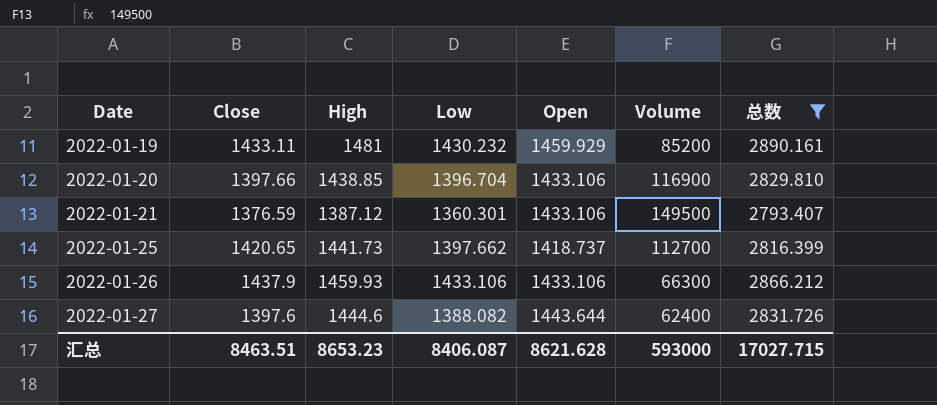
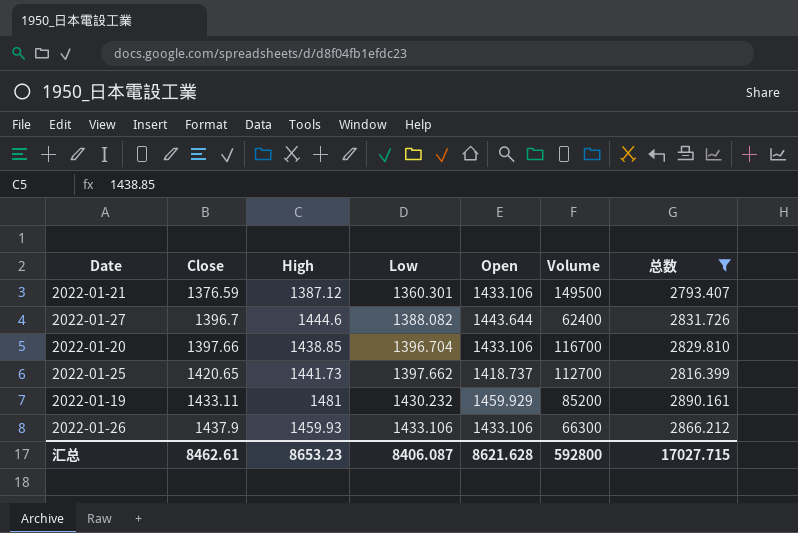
row order: Date ascending -> Close ascending
2022-01-27 | Close: 1397.6 -> 1396.7
2022-01-20 | Volume: 116900 -> 116700
汇总 | Close: 8463.51 -> 8462.61
汇总 | Volume: 593000 -> 592800

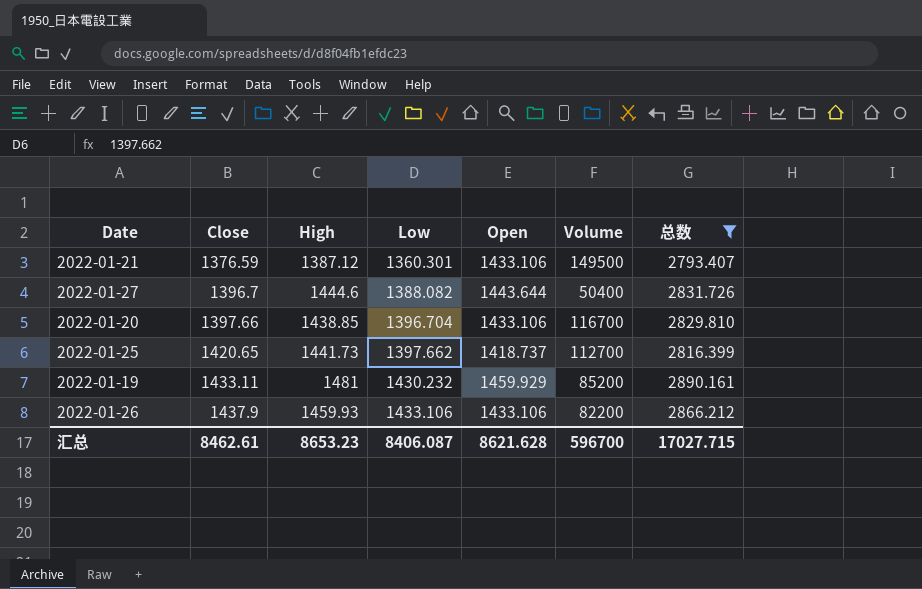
2022-01-27 | Volume: 62400 -> 50400
2022-01-26 | Volume: 66300 -> 82200
汇总 | Volume: 592800 -> 596700

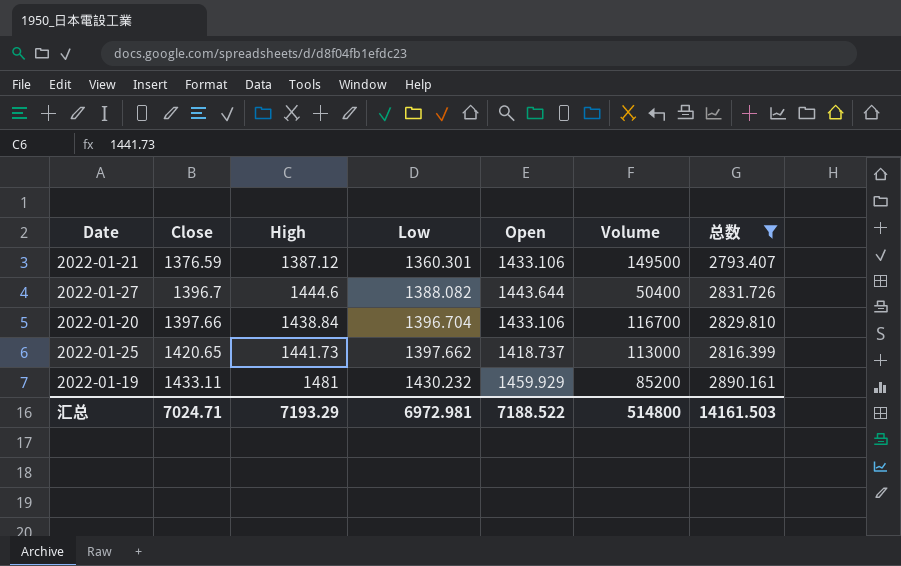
row 2022-01-26: 1437.9 | 1459.93 | 1433.106 | 1433.106 | 82200 | 2866.212 -> none
2022-01-20 | High: 1438.85 -> 1438.84
2022-01-25 | Volume: 112700 -> 113000
汇总 | Close: 8462.61 -> 7024.71
汇总 | High: 8653.23 -> 7193.29
汇总 | Low: 8406.087 -> 6972.981
汇总 | Open: 8621.628 -> 7188.522
汇总 | Volume: 596700 -> 514800
汇总 | 总数: 17027.715 -> 14161.503

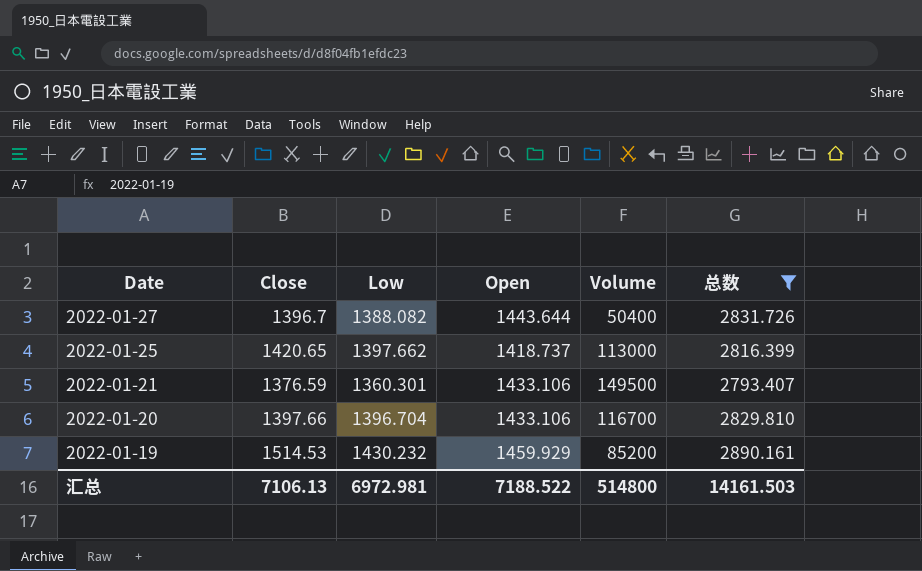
row order: Close ascending -> Date descending
column High | position: 3 -> none
2022-01-19 | Close: 1433.11 -> 1514.53
汇总 | Close: 7024.71 -> 7106.13

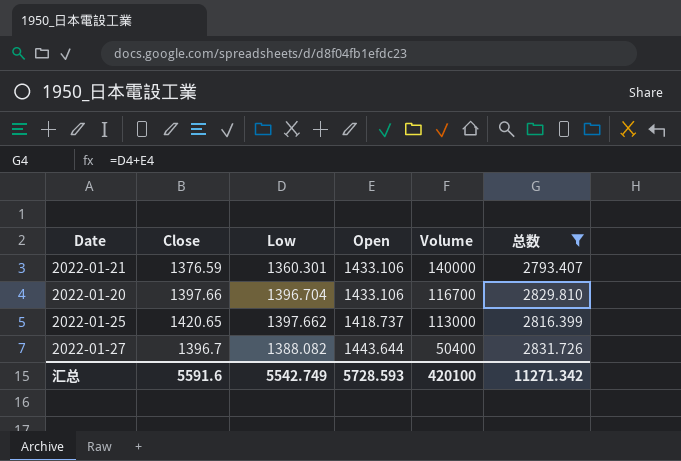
row order: Date descending -> Volume descending
row 2022-01-19: 1514.53 | 1430.232 | 1459.929 | 85200 | 2890.161 -> none
2022-01-21 | Volume: 149500 -> 140000
汇总 | Close: 7106.13 -> 5591.6
汇总 | Low: 6972.981 -> 5542.749
汇总 | Open: 7188.522 -> 5728.593
汇总 | Volume: 514800 -> 420100
汇总 | 总数: 14161.503 -> 11271.342

